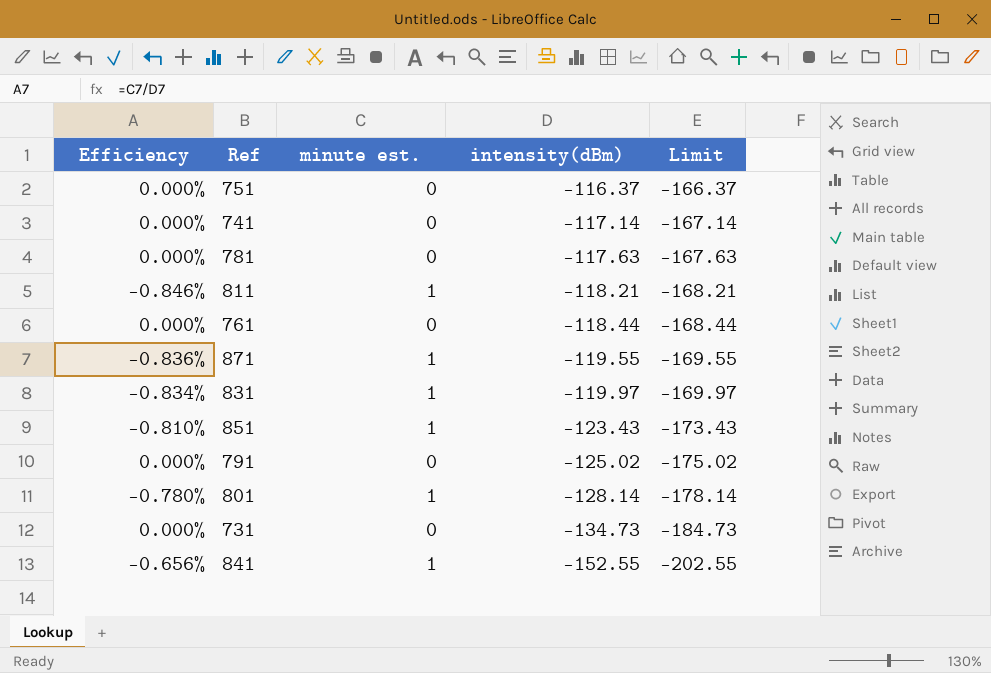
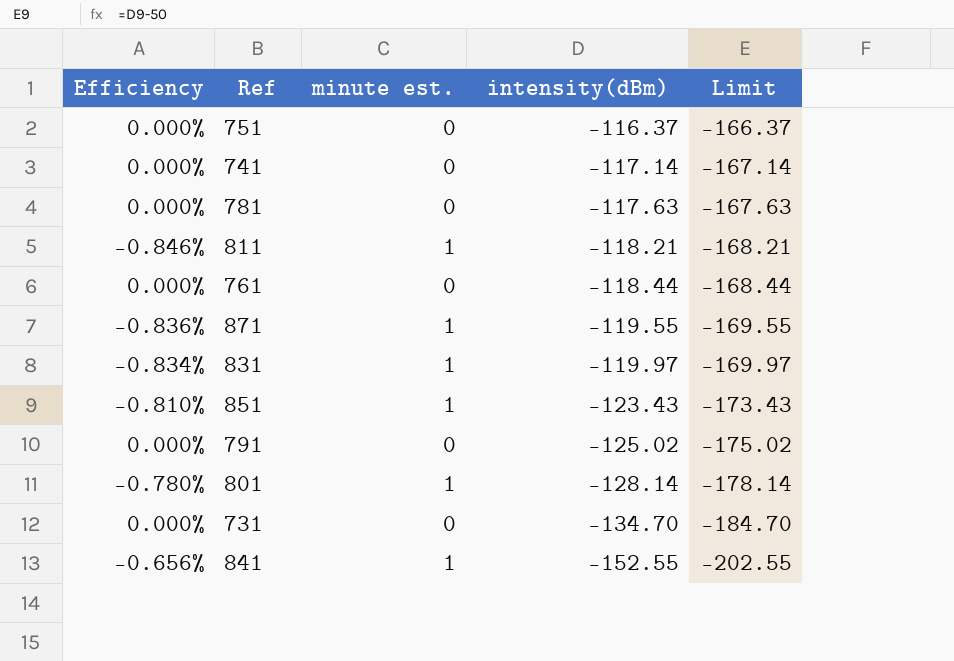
731 | intensity(dBm): -134.73 -> -134.70
731 | Limit: -184.73 -> -184.70

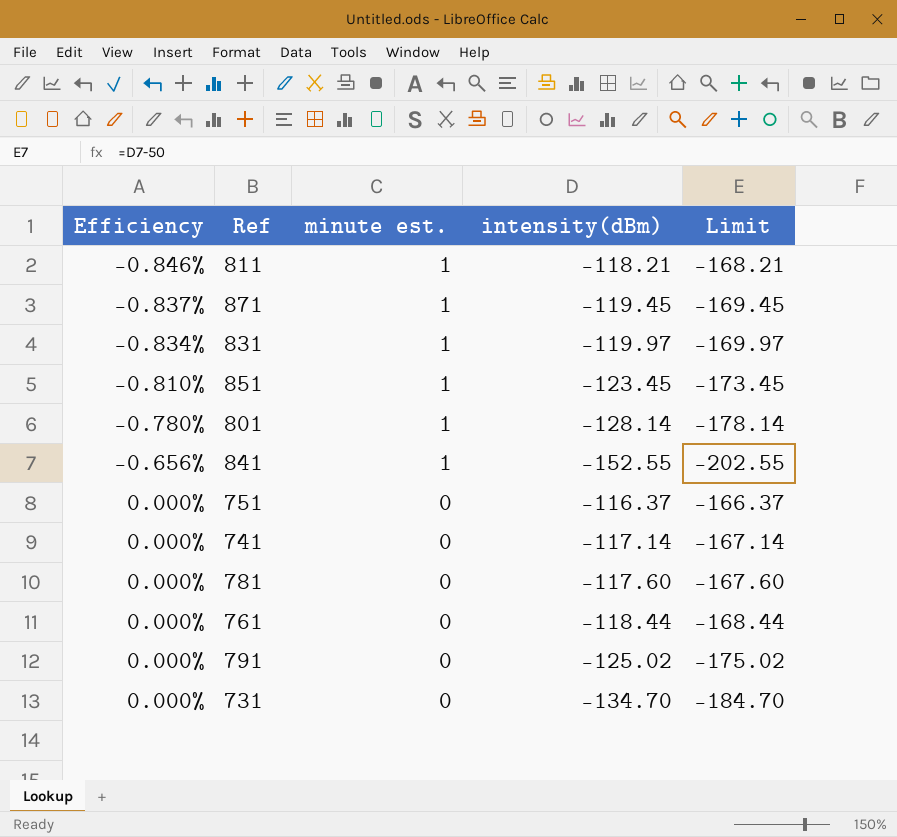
row order: intensity(dBm) descending -> Efficiency ascending
871 | Efficiency: -0.836% -> -0.837%
871 | intensity(dBm): -119.55 -> -119.45
871 | Limit: -169.55 -> -169.45
851 | intensity(dBm): -123.43 -> -123.45
851 | Limit: -173.43 -> -173.45
781 | intensity(dBm): -117.63 -> -117.60
781 | Limit: -167.63 -> -167.60

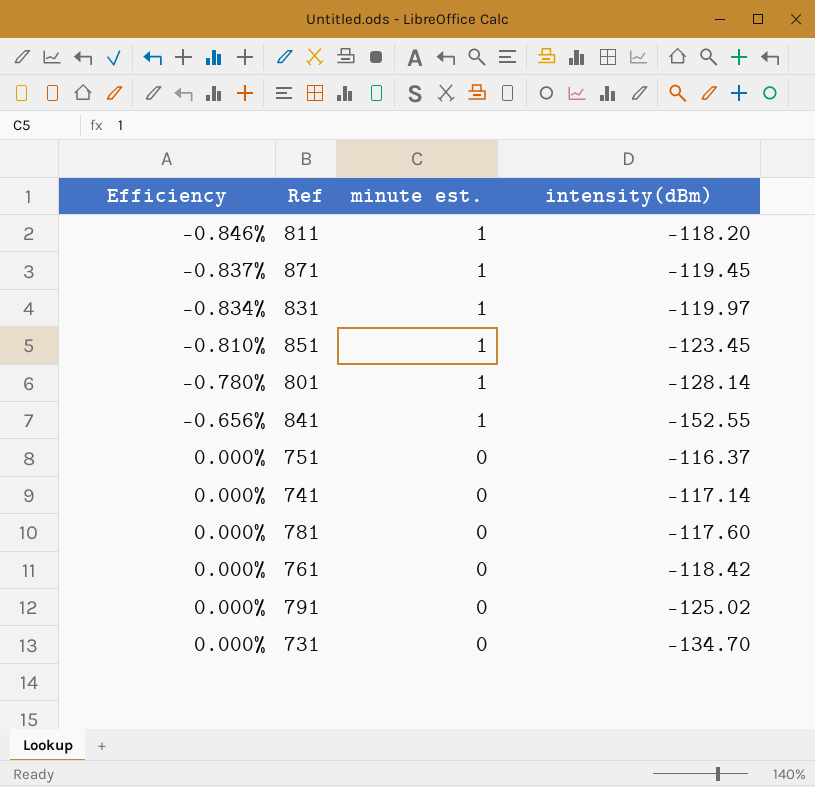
column Limit | formula: [intensity(dBm)] - 50 -> none
811 | intensity(dBm): -118.21 -> -118.20
761 | intensity(dBm): -118.44 -> -118.42

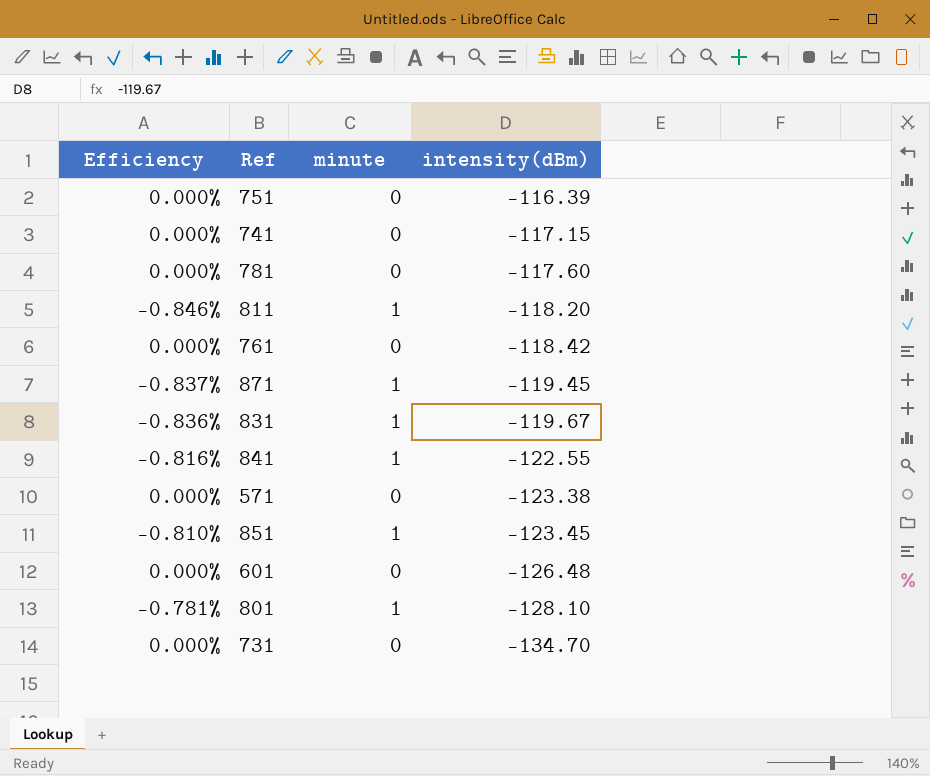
row order: Efficiency ascending -> intensity(dBm) descending
column name: minute est. -> minute
row 791: 0.000% | 0 | -125.02 -> none
751 | intensity(dBm): -116.37 -> -116.39
741 | intensity(dBm): -117.14 -> -117.15
831 | Efficiency: -0.834% -> -0.836%
831 | intensity(dBm): -119.97 -> -119.67
841 | Efficiency: -0.656% -> -0.816%
841 | intensity(dBm): -152.55 -> -122.55
row 571: none -> 0.000% | 0 | -123.38
row 601: none -> 0.000% | 0 | -126.48
801 | Efficiency: -0.780% -> -0.781%
801 | intensity(dBm): -128.14 -> -128.10

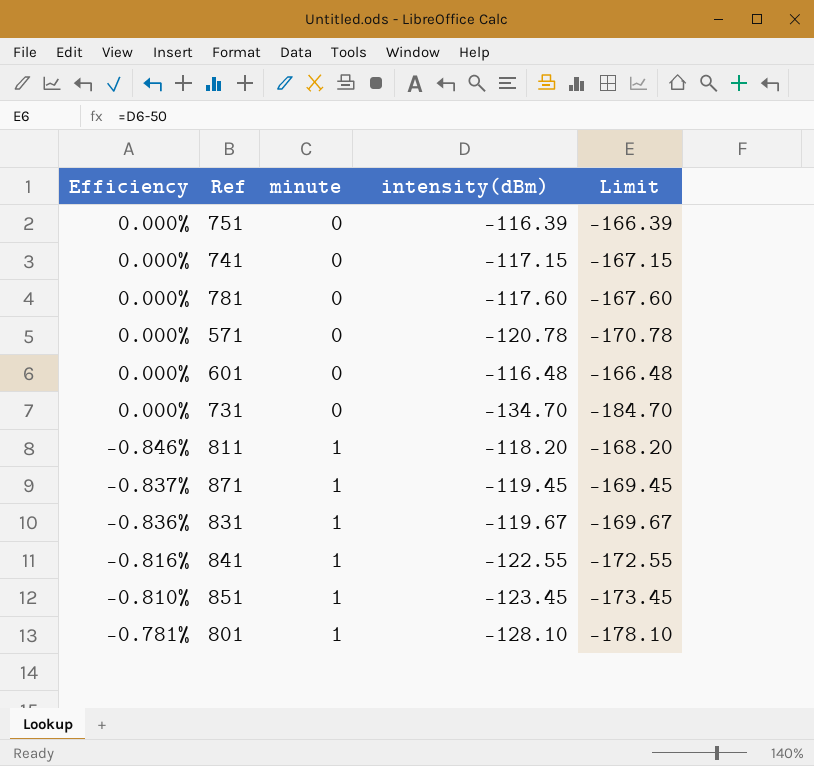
row order: intensity(dBm) descending -> minute ascending
column Limit | formula: none -> [intensity(dBm)] - 50
row 761: 0.000% | 0 | -118.42 -> none
571 | intensity(dBm): -123.38 -> -120.78
601 | intensity(dBm): -126.48 -> -116.48

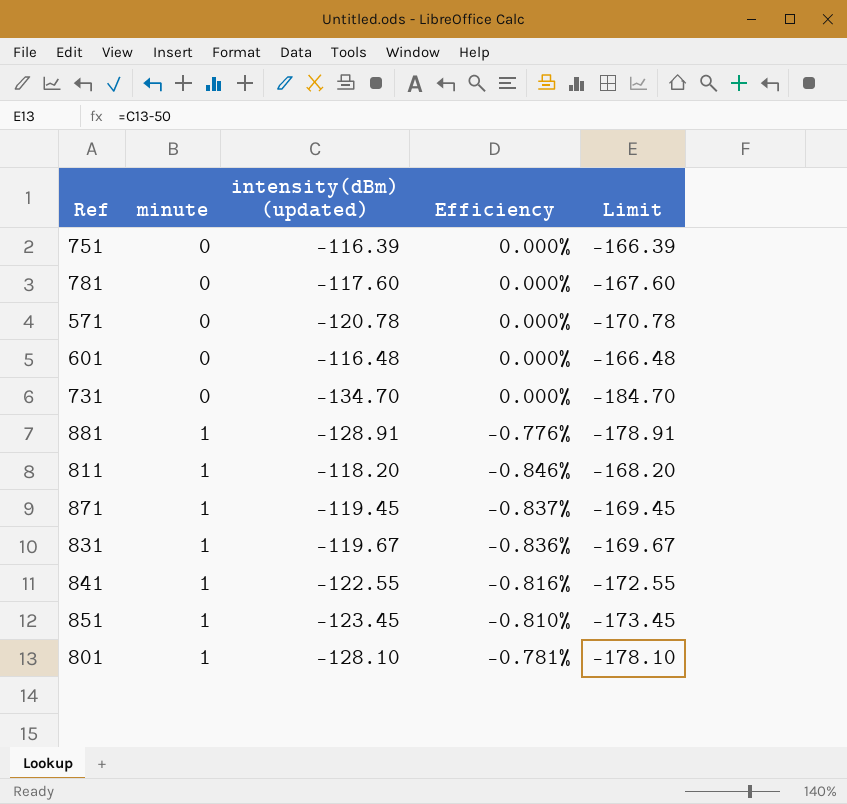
column name: intensity(dBm) -> intensity(dBm) (updated)
column Efficiency | position: 1 -> 4
row 741: 0.000% | 0 | -117.15 | -167.15 -> none
row 881: none -> 1 | -128.91 | -0.776% | -178.91

